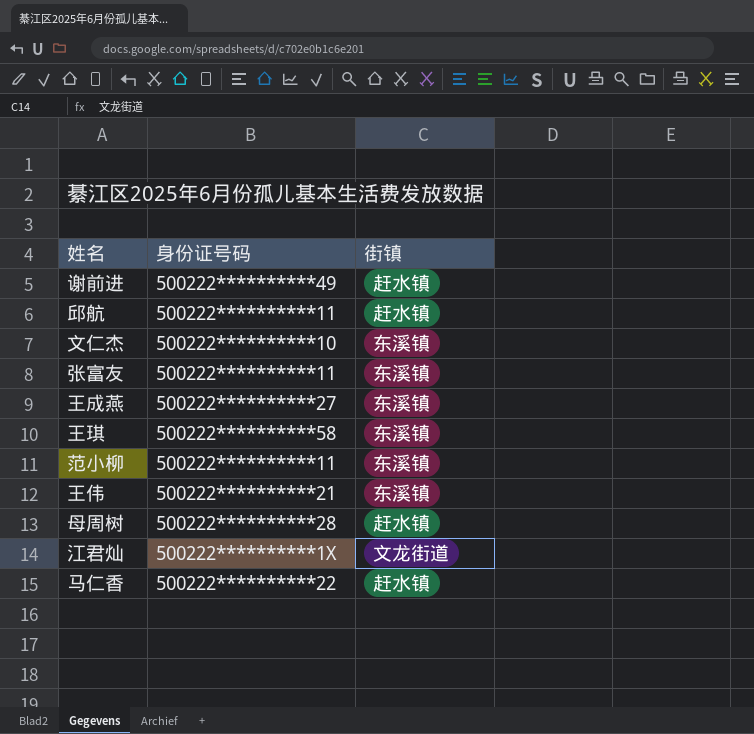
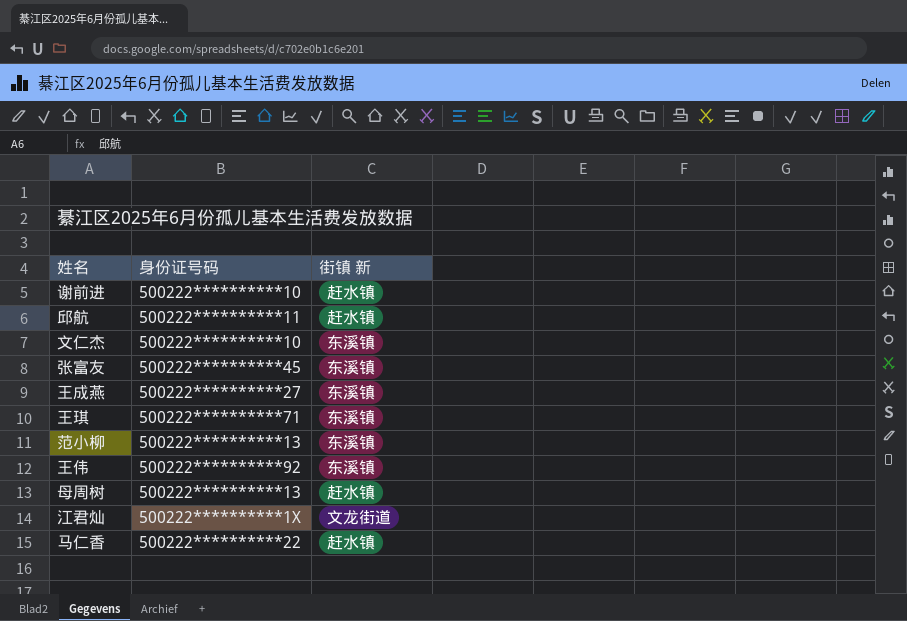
column name: 街镇 -> 街镇 新
谢前进 | 身份证号码: 500222**********49 -> 500222**********10
张富友 | 身份证号码: 500222**********11 -> 500222**********45
王琪 | 身份证号码: 500222**********58 -> 500222**********71
范小柳 | 身份证号码: 500222**********11 -> 500222**********13
王伟 | 身份证号码: 500222**********21 -> 500222**********92
母周树 | 身份证号码: 500222**********28 -> 500222**********13

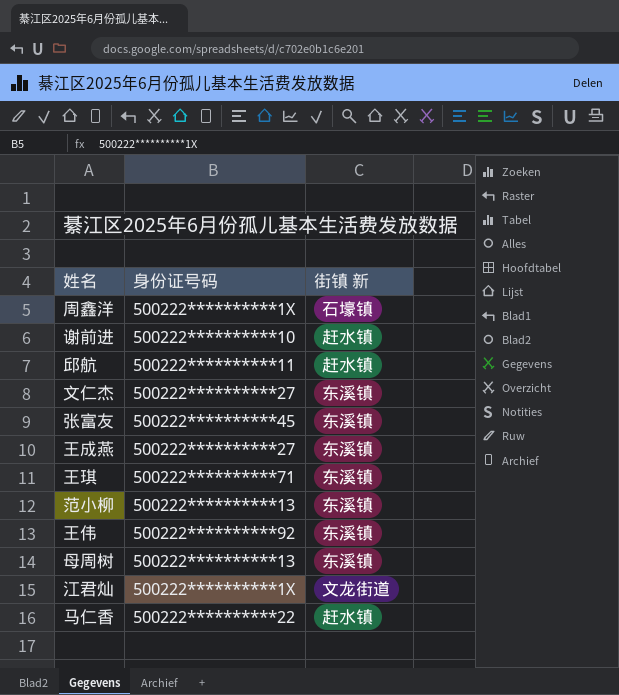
row 周鑫洋: none -> 500222**********1X | 石壕镇
文仁杰 | 身份证号码: 500222**********10 -> 500222**********27
母周树 | 街镇 新: 赶水镇 -> 东溪镇

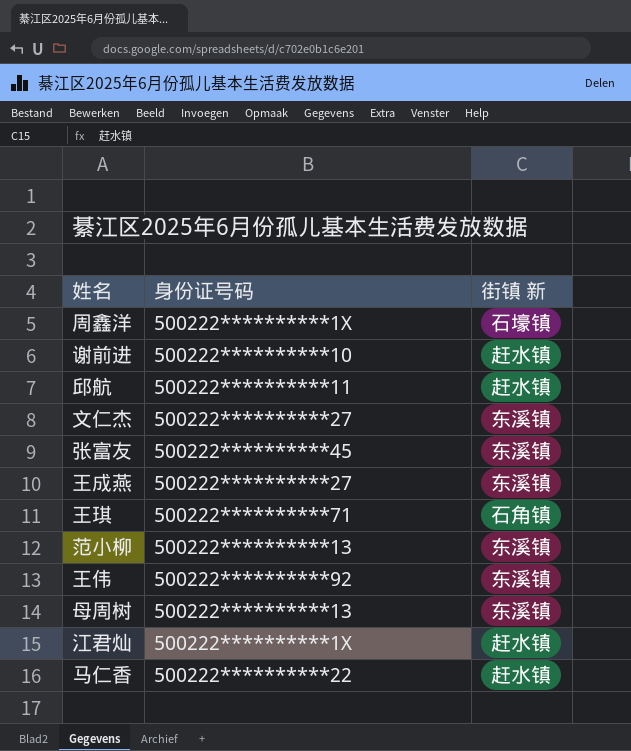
王琪 | 街镇 新: 东溪镇 -> 石角镇
江君灿 | 街镇 新: 文龙街道 -> 赶水镇

